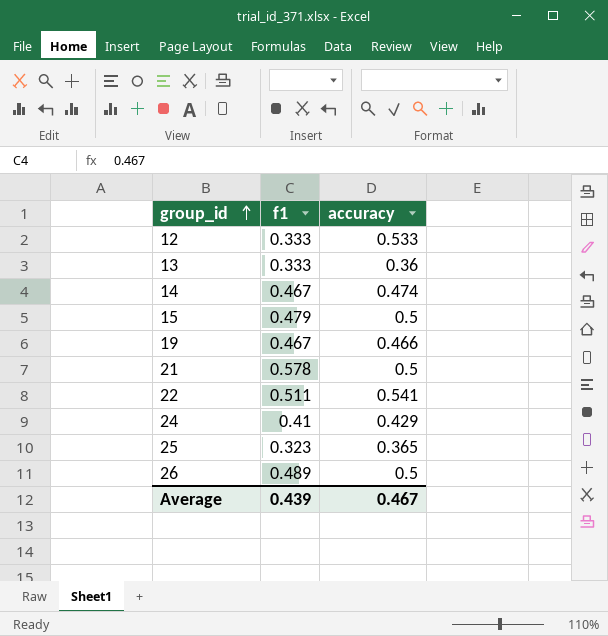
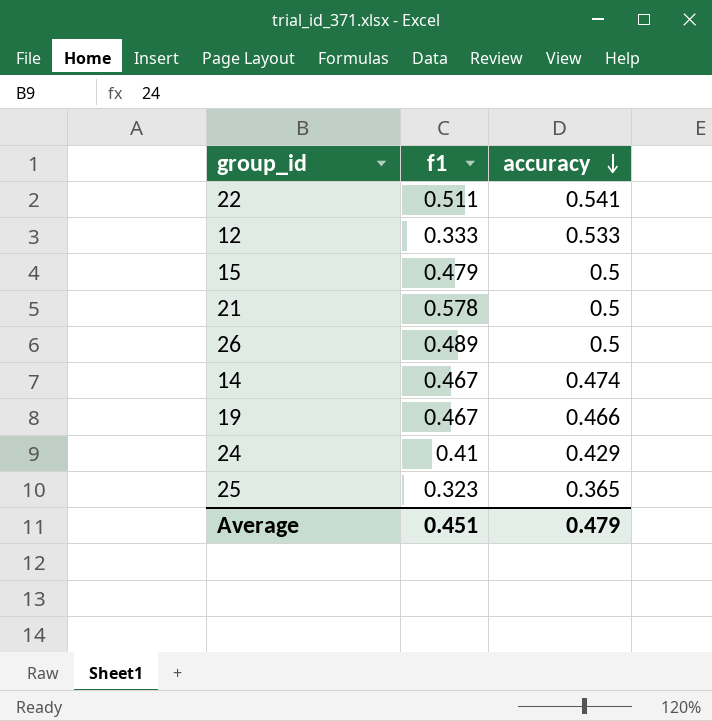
row order: group_id ascending -> accuracy descending
row 13: 0.333 | 0.36 -> none
Average | f1: 0.439 -> 0.451
Average | accuracy: 0.467 -> 0.479

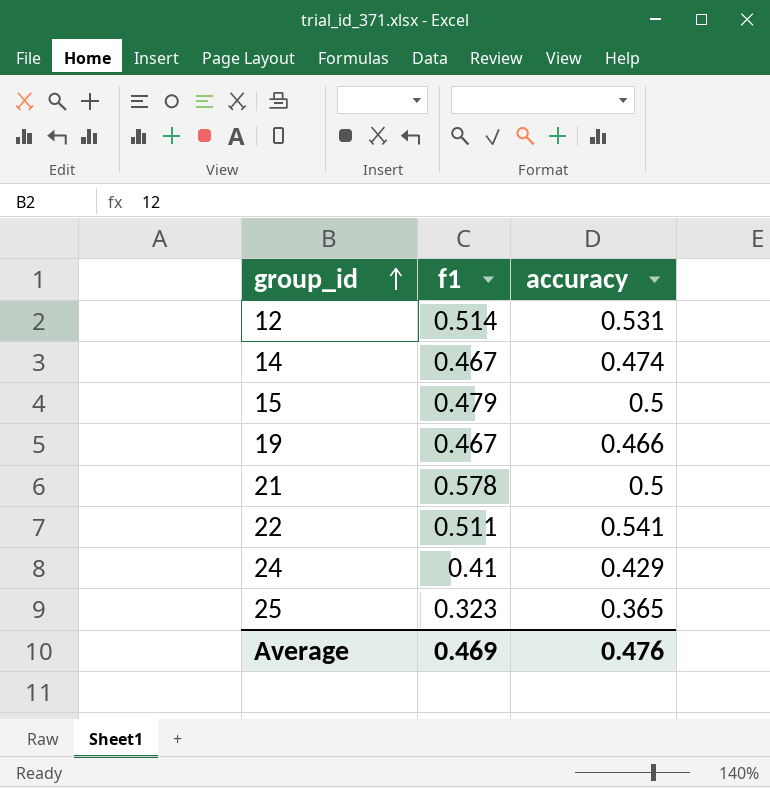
row order: accuracy descending -> group_id ascending
row 26: 0.489 | 0.5 -> none
12 | f1: 0.333 -> 0.514
12 | accuracy: 0.533 -> 0.531
Average | f1: 0.451 -> 0.469
Average | accuracy: 0.479 -> 0.476

